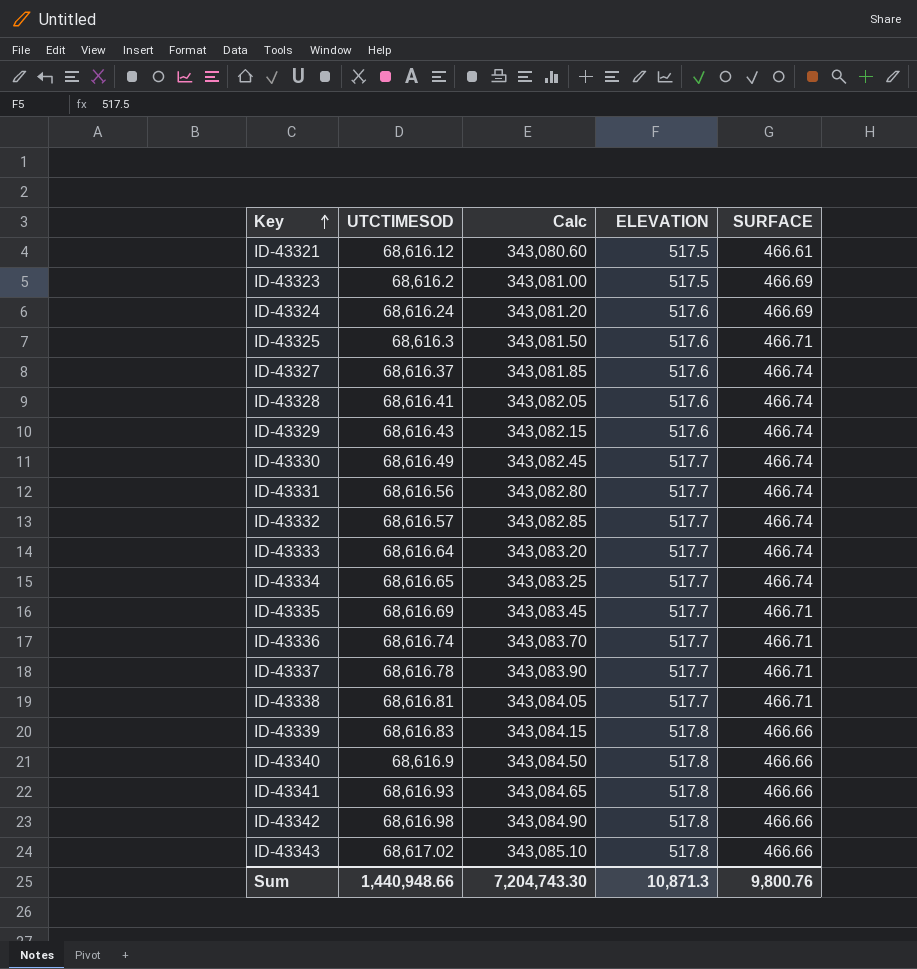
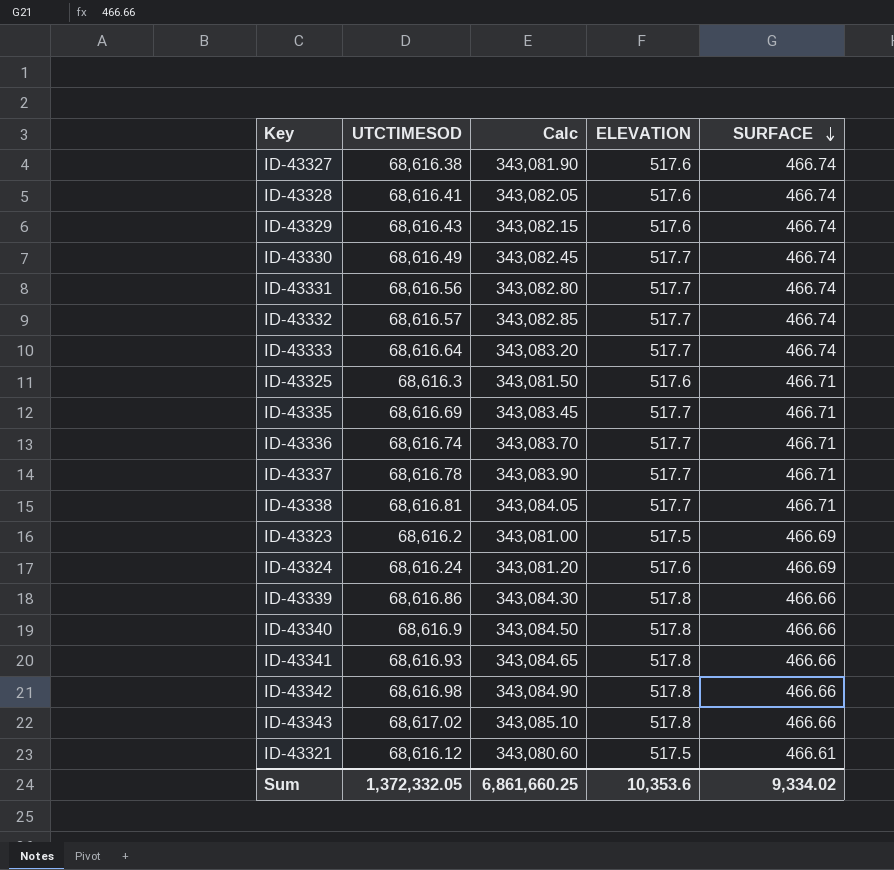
row order: Key ascending -> SURFACE descending
row ID-43334: 68,616.65 | 343,083.25 | 517.7 | 466.74 -> none
ID-43327 | UTCTIMESOD: 68,616.37 -> 68,616.38
ID-43327 | Calc: 343,081.85 -> 343,081.90
ID-43339 | UTCTIMESOD: 68,616.83 -> 68,616.86
ID-43339 | Calc: 343,084.15 -> 343,084.30
Sum | UTCTIMESOD: 1,440,948.66 -> 1,372,332.05
Sum | Calc: 7,204,743.30 -> 6,861,660.25
Sum | ELEVATION: 10,871.3 -> 10,353.6
Sum | SURFACE: 9,800.76 -> 9,334.02

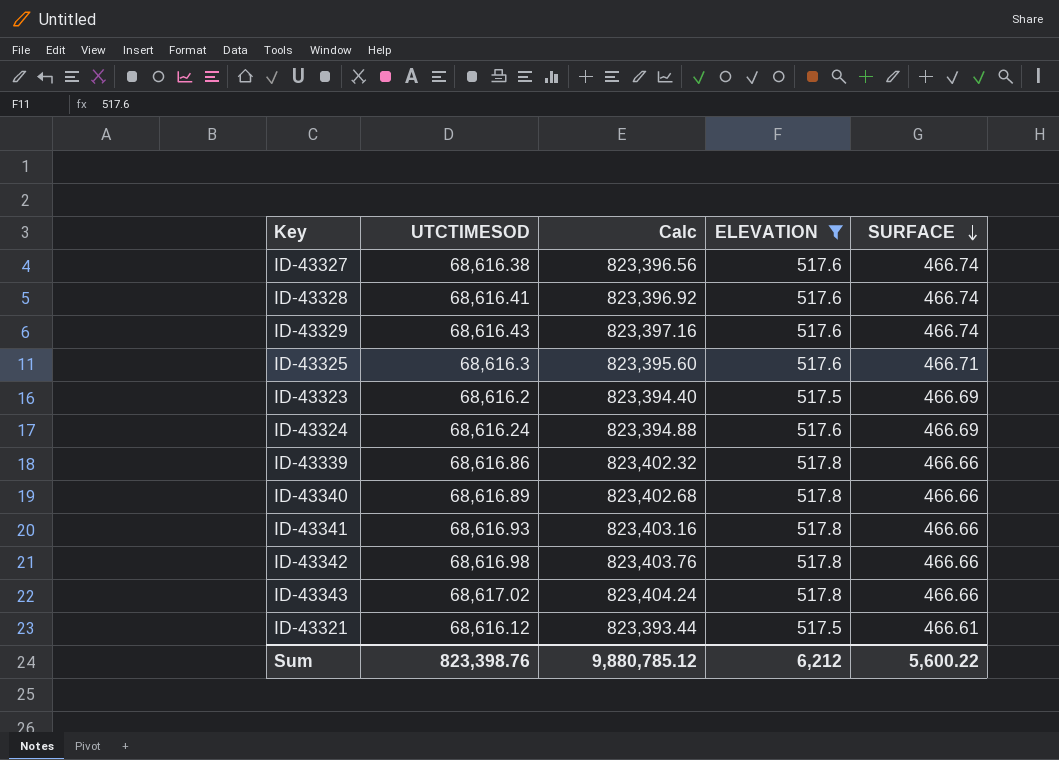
filter: none -> ELEVATION != 517.7
column Calc | formula: [UTCTIMESOD] * 5 -> [UTCTIMESOD] * 12
ID-43340 | UTCTIMESOD: 68,616.9 -> 68,616.89
Sum | UTCTIMESOD: 1,372,332.05 -> 823,398.76
Sum | Calc: 6,861,660.25 -> 9,880,785.12
Sum | ELEVATION: 10,353.6 -> 6,212
Sum | SURFACE: 9,334.02 -> 5,600.22

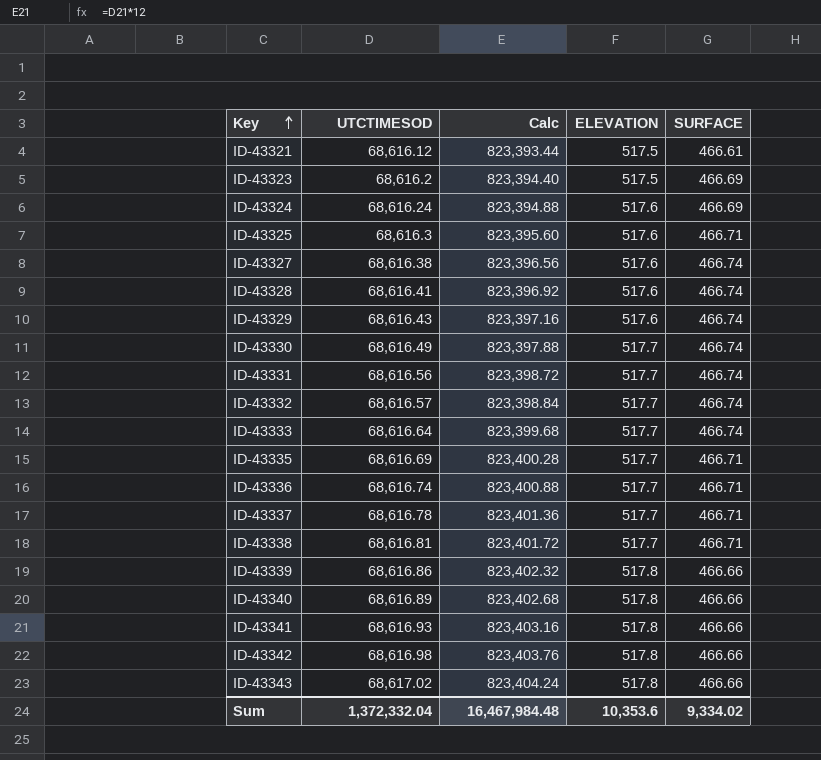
filter: ELEVATION != 517.7 -> none
row order: SURFACE descending -> Key ascending
Sum | UTCTIMESOD: 823,398.76 -> 1,372,332.04
Sum | Calc: 9,880,785.12 -> 16,467,984.48
Sum | ELEVATION: 6,212 -> 10,353.6
Sum | SURFACE: 5,600.22 -> 9,334.02

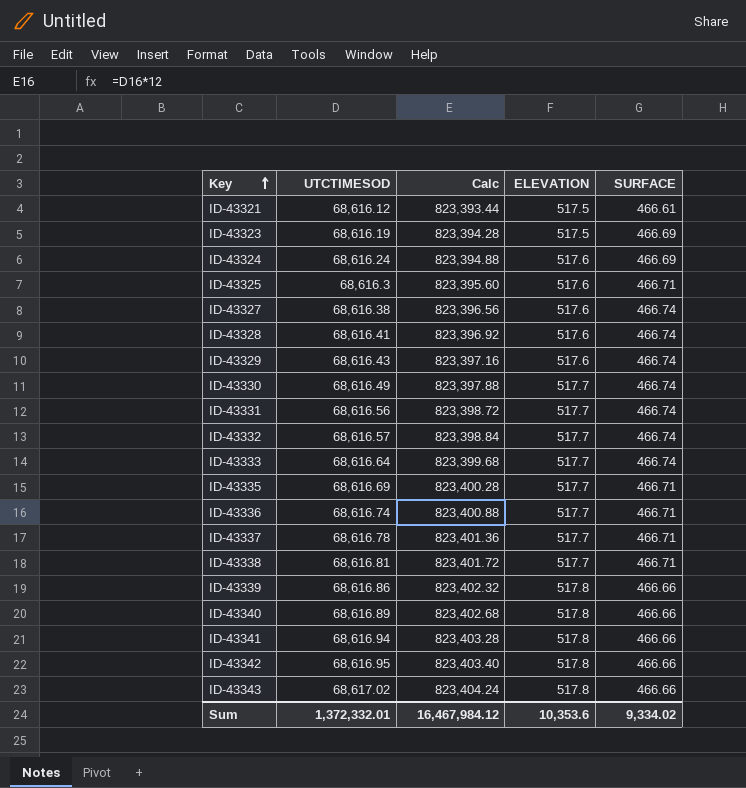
ID-43323 | UTCTIMESOD: 68,616.2 -> 68,616.19
ID-43323 | Calc: 823,394.40 -> 823,394.28
ID-43341 | UTCTIMESOD: 68,616.93 -> 68,616.94
ID-43341 | Calc: 823,403.16 -> 823,403.28
ID-43342 | UTCTIMESOD: 68,616.98 -> 68,616.95
ID-43342 | Calc: 823,403.76 -> 823,403.40
Sum | UTCTIMESOD: 1,372,332.04 -> 1,372,332.01
Sum | Calc: 16,467,984.48 -> 16,467,984.12

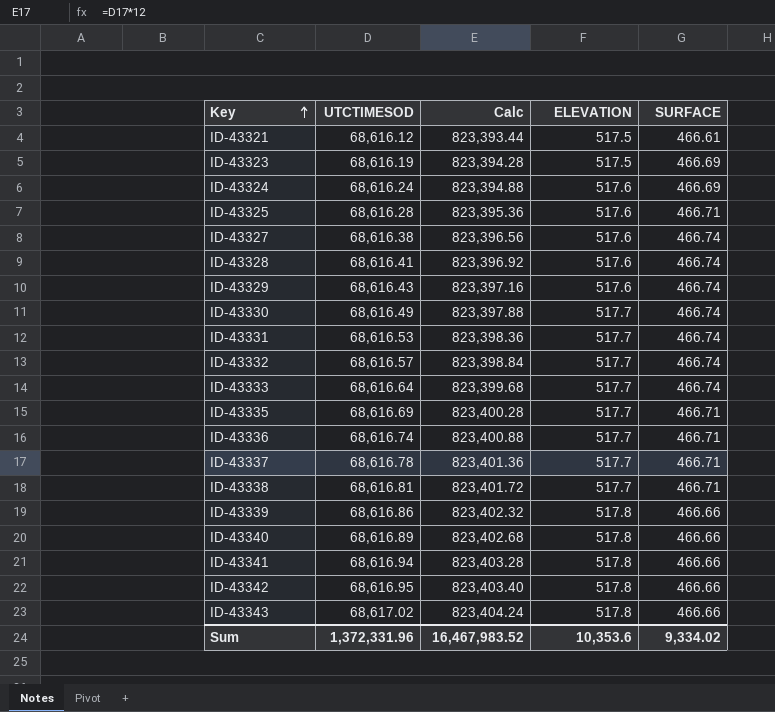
ID-43325 | UTCTIMESOD: 68,616.3 -> 68,616.28
ID-43325 | Calc: 823,395.60 -> 823,395.36
ID-43331 | UTCTIMESOD: 68,616.56 -> 68,616.53
ID-43331 | Calc: 823,398.72 -> 823,398.36
Sum | UTCTIMESOD: 1,372,332.01 -> 1,372,331.96
Sum | Calc: 16,467,984.12 -> 16,467,983.52

